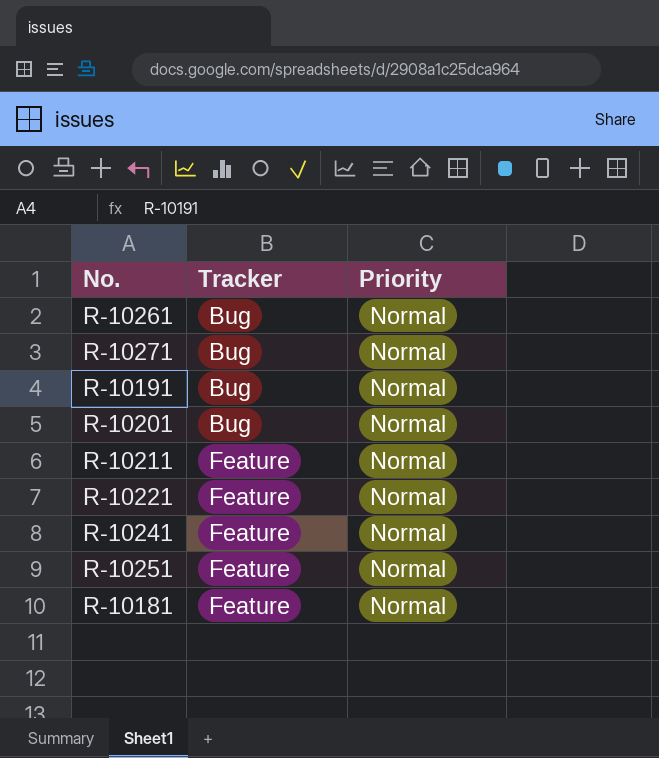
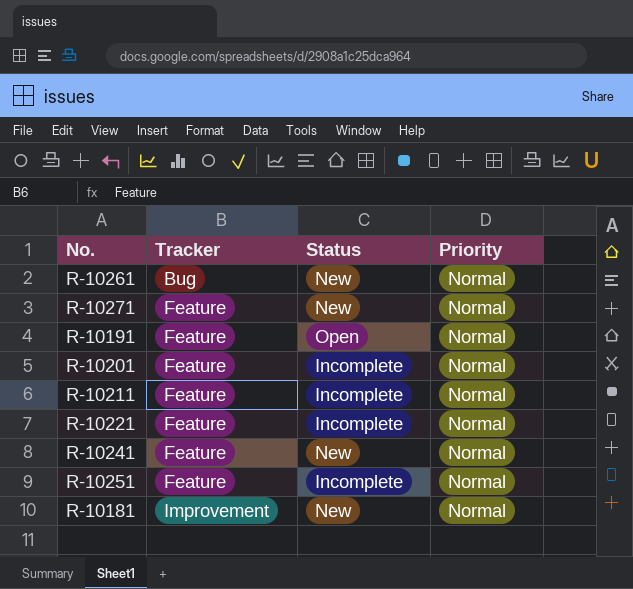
column Status | position: none -> 3
R-10271 | Tracker: Bug -> Feature
R-10191 | Tracker: Bug -> Feature
R-10201 | Tracker: Bug -> Feature
R-10181 | Tracker: Feature -> Improvement

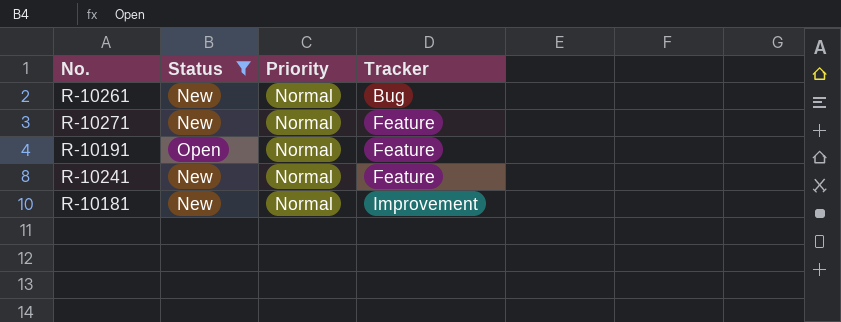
filter: none -> Status != Incomplete
column Tracker | position: 2 -> 4

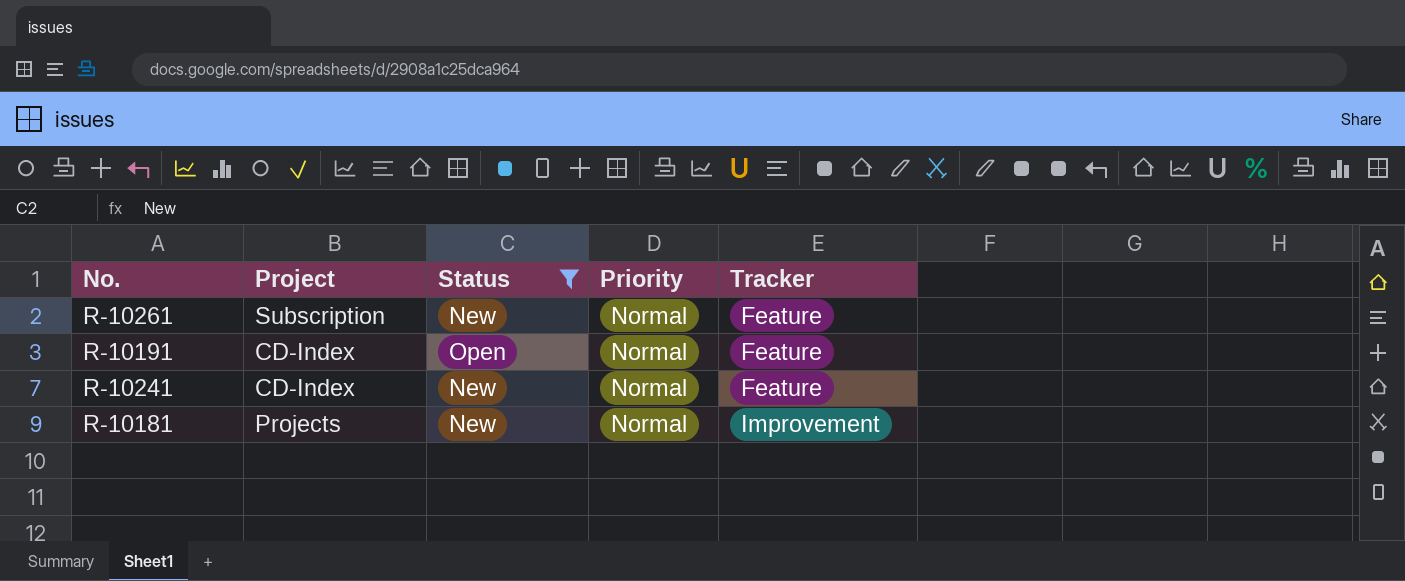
column Project | position: none -> 2
row R-10271: New | Normal | Feature -> none
R-10261 | Tracker: Bug -> Feature

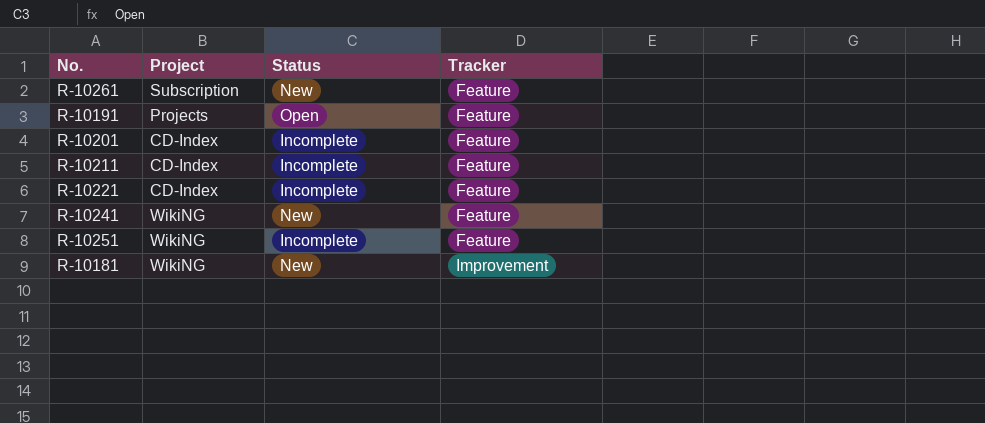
filter: Status != Incomplete -> none
column Priority | position: 4 -> none
R-10191 | Project: CD-Index -> Projects
R-10241 | Project: CD-Index -> WikiNG
R-10181 | Project: Projects -> WikiNG

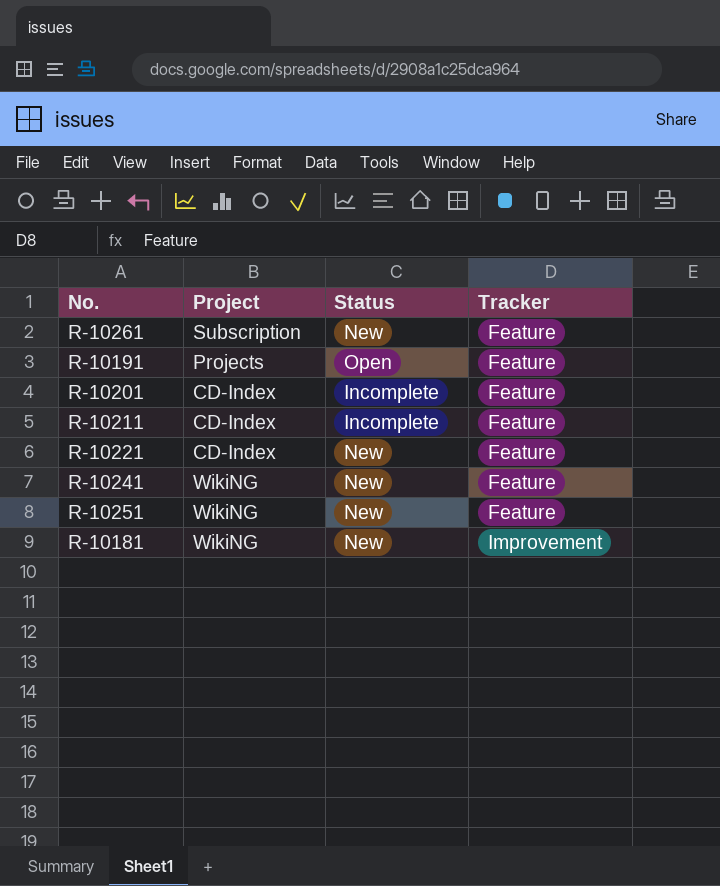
R-10221 | Status: Incomplete -> New
R-10251 | Status: Incomplete -> New

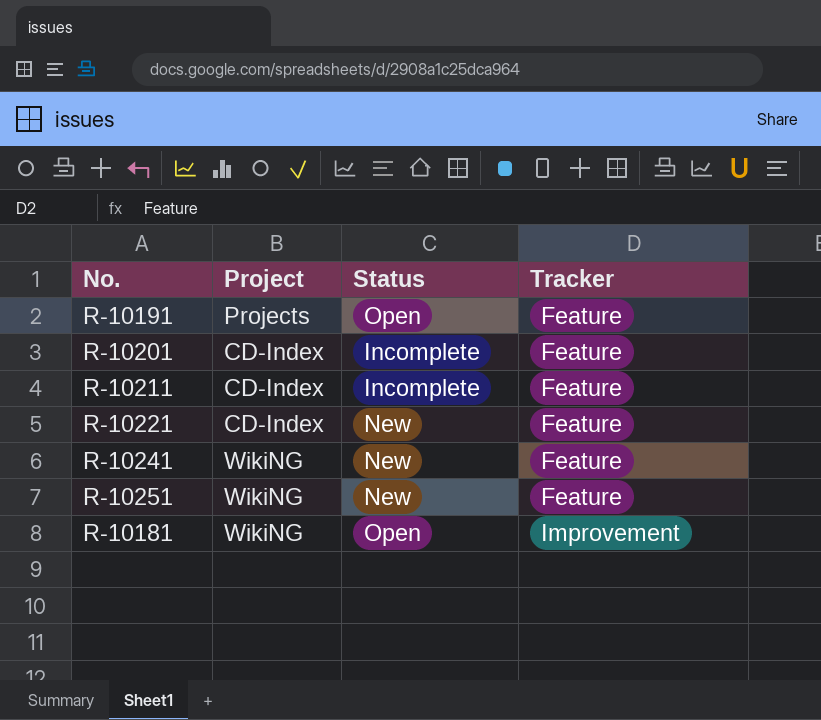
row R-10261: Subscription | New | Feature -> none
R-10181 | Status: New -> Open

